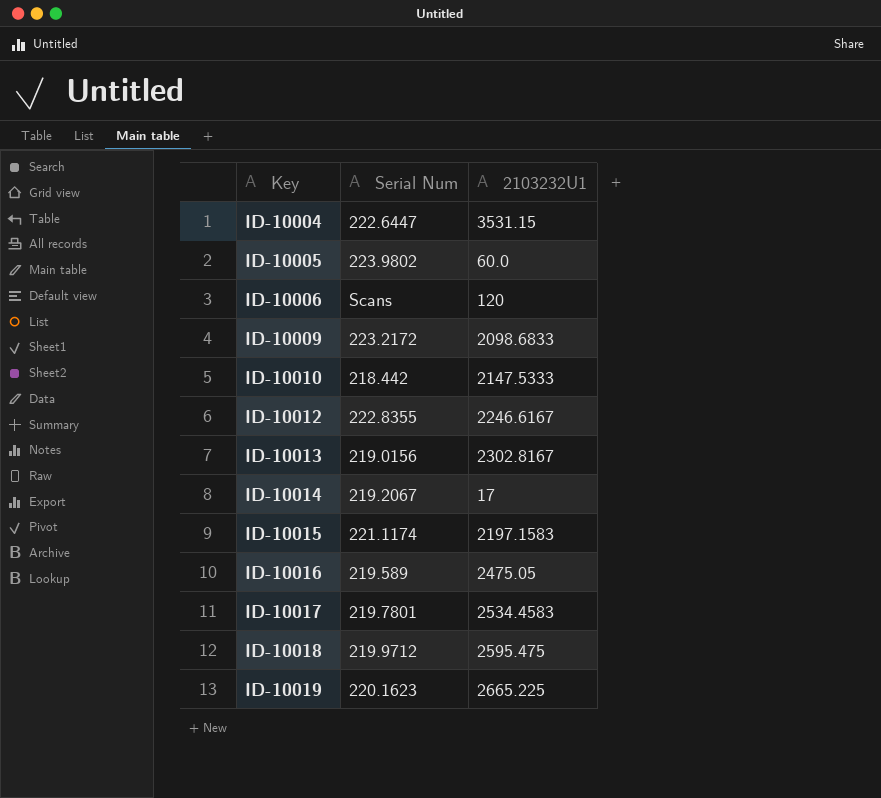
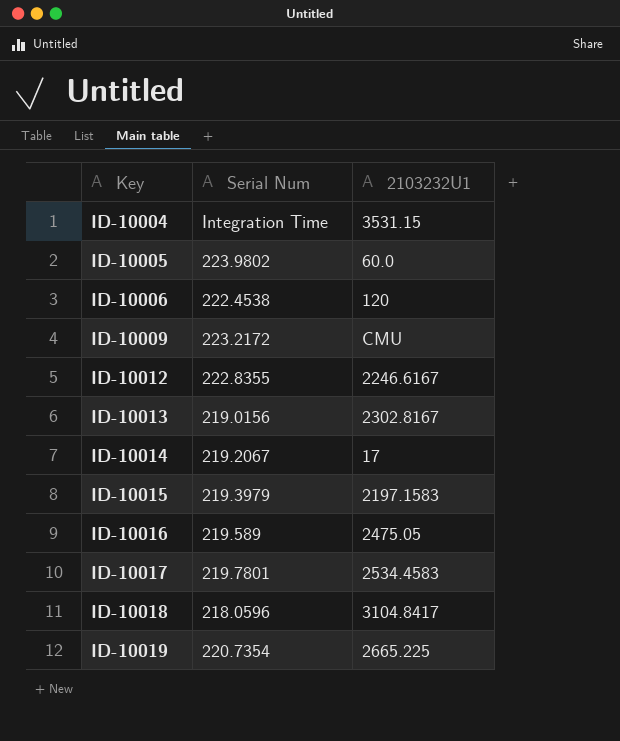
row ID-10010: 218.442 | 2147.5333 -> none
ID-10004 | Serial Num: 222.6447 -> Integration Time
ID-10006 | Serial Num: Scans -> 222.4538
ID-10009 | 2103232U1: 2098.6833 -> CMU
ID-10015 | Serial Num: 221.1174 -> 219.3979
ID-10018 | Serial Num: 219.9712 -> 218.0596
ID-10018 | 2103232U1: 2595.475 -> 3104.8417
ID-10019 | Serial Num: 220.1623 -> 220.7354

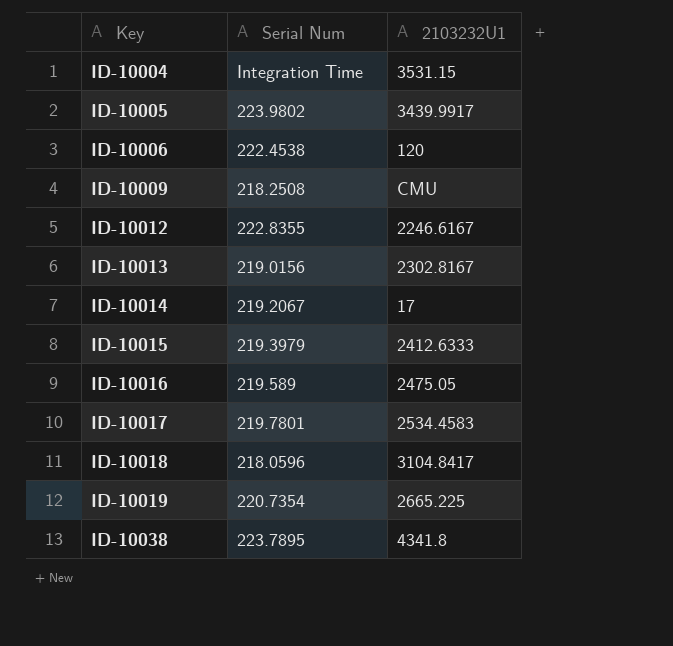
ID-10005 | 2103232U1: 60.0 -> 3439.9917
ID-10009 | Serial Num: 223.2172 -> 218.2508
ID-10015 | 2103232U1: 2197.1583 -> 2412.6333
row ID-10038: none -> 223.7895 | 4341.8

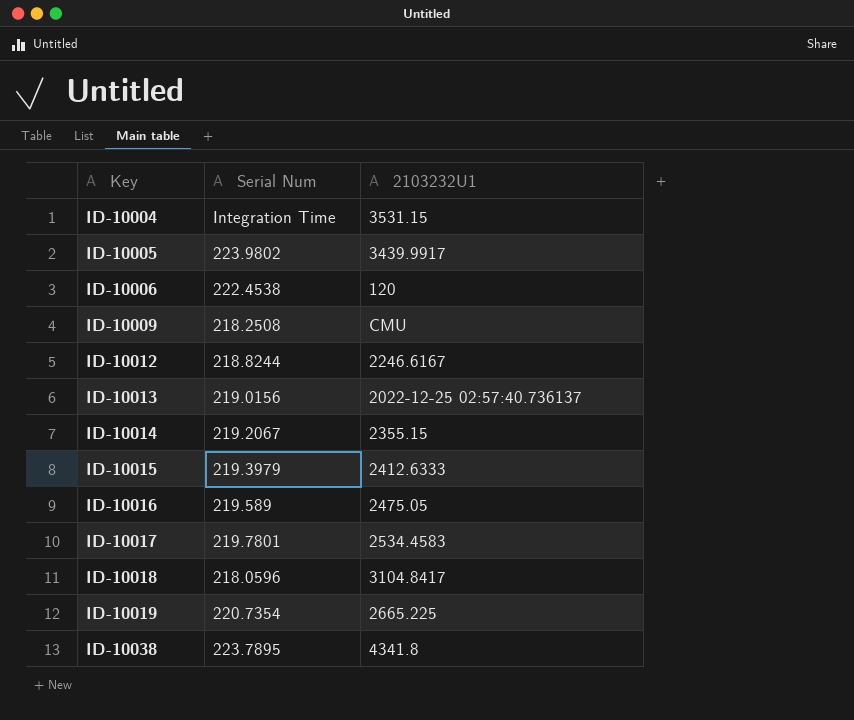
ID-10012 | Serial Num: 222.8355 -> 218.8244
ID-10013 | 2103232U1: 2302.8167 -> 2022-12-25 02:57:40.736137
ID-10014 | 2103232U1: 17 -> 2355.15

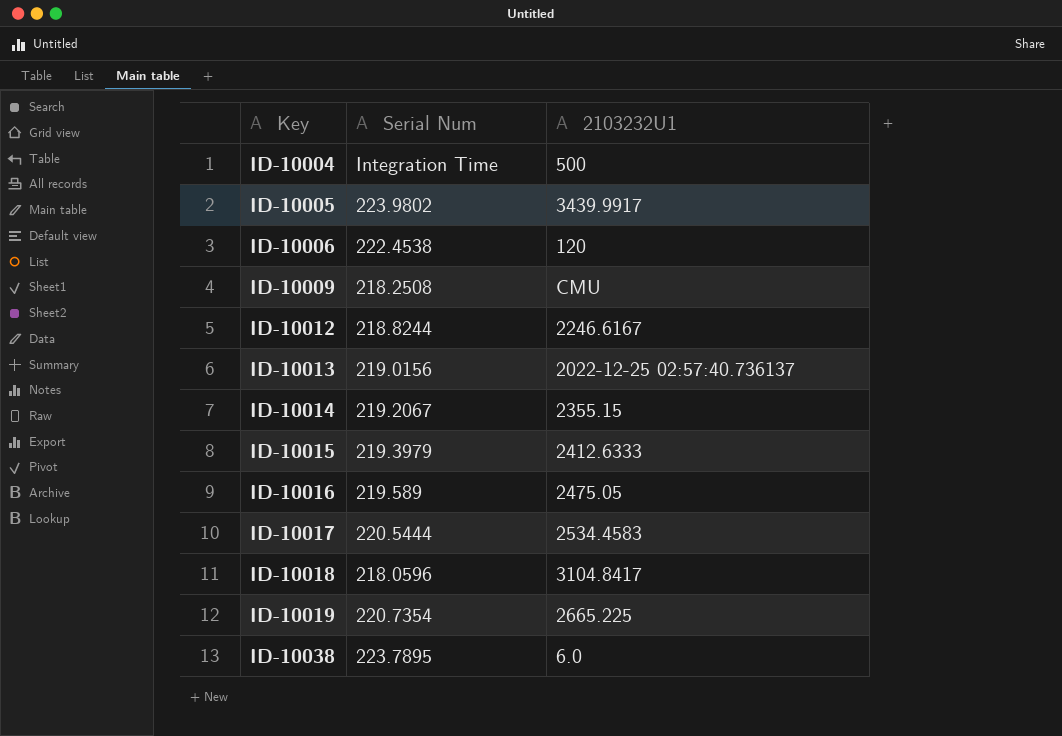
ID-10004 | 2103232U1: 3531.15 -> 500
ID-10017 | Serial Num: 219.7801 -> 220.5444
ID-10038 | 2103232U1: 4341.8 -> 6.0

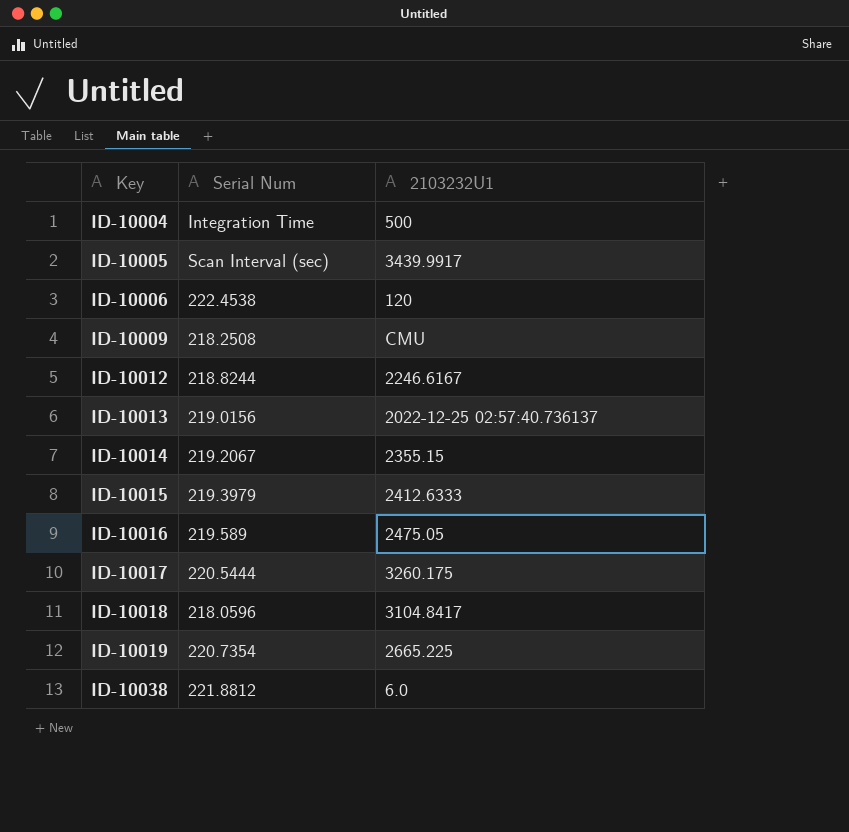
ID-10005 | Serial Num: 223.9802 -> Scan Interval (sec)
ID-10017 | 2103232U1: 2534.4583 -> 3260.175
ID-10038 | Serial Num: 223.7895 -> 221.8812

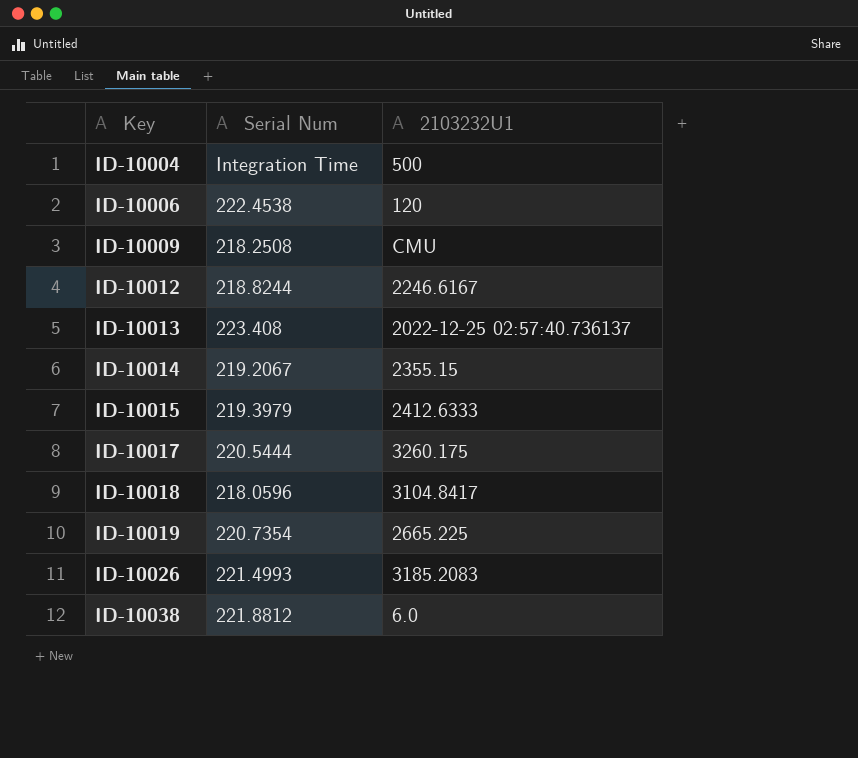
row ID-10005: Scan Interval (sec) | 3439.9917 -> none
row ID-10016: 219.589 | 2475.05 -> none
ID-10013 | Serial Num: 219.0156 -> 223.408
row ID-10026: none -> 221.4993 | 3185.2083

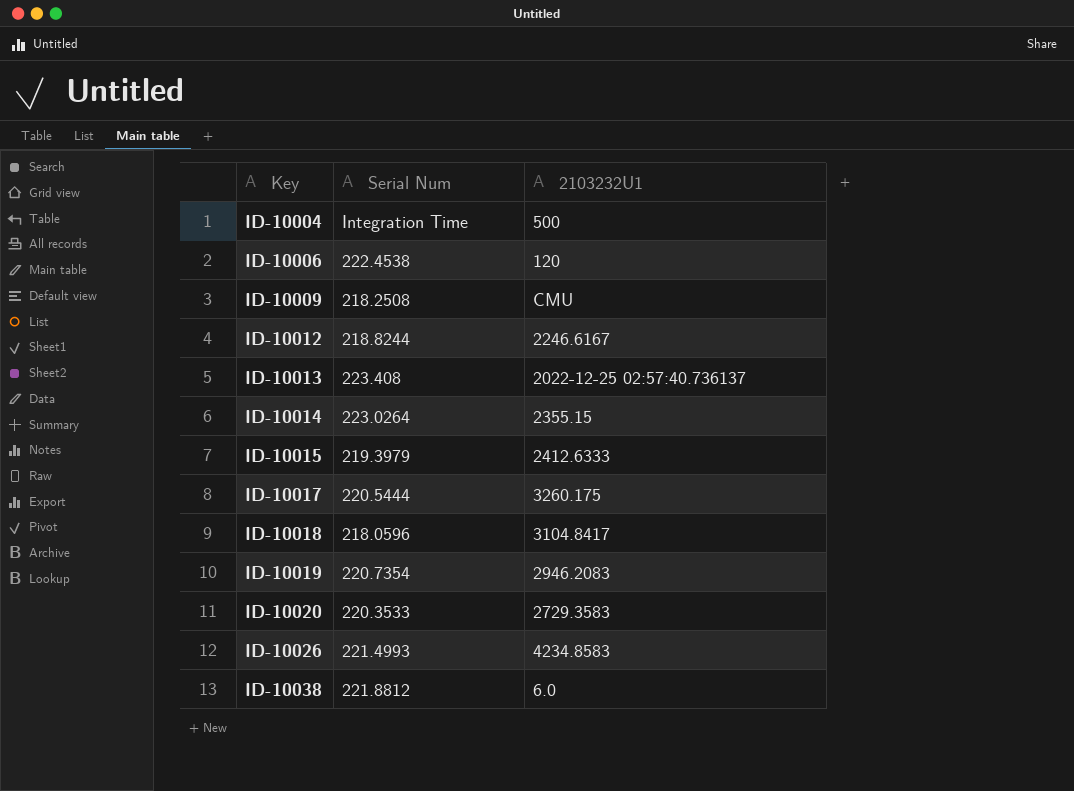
ID-10014 | Serial Num: 219.2067 -> 223.0264
ID-10019 | 2103232U1: 2665.225 -> 2946.2083
row ID-10020: none -> 220.3533 | 2729.3583
ID-10026 | 2103232U1: 3185.2083 -> 4234.8583

